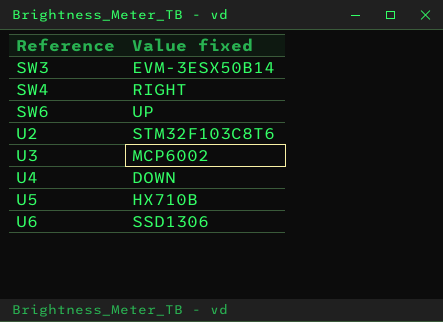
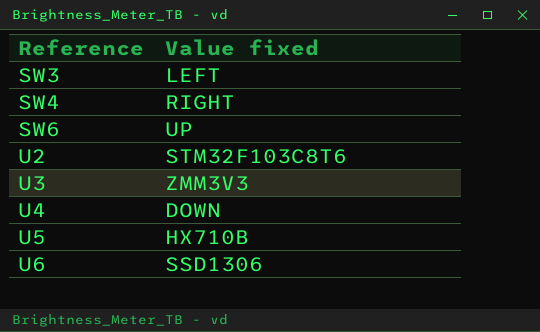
SW3 | Value fixed: EVM-3ESX50B14 -> LEFT
U3 | Value fixed: MCP6002 -> ZMM3V3

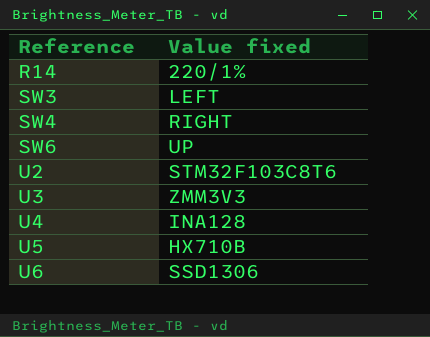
row R14: none -> 220/1%
U4 | Value fixed: DOWN -> INA128

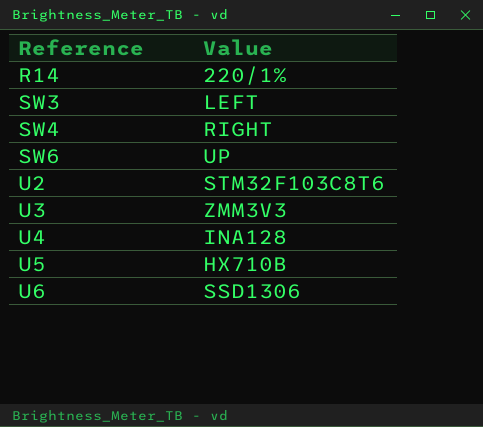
column name: Value fixed -> Value

